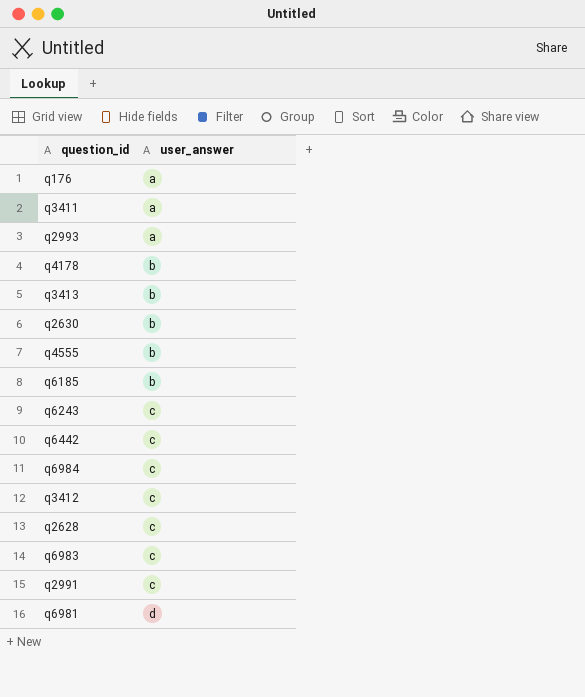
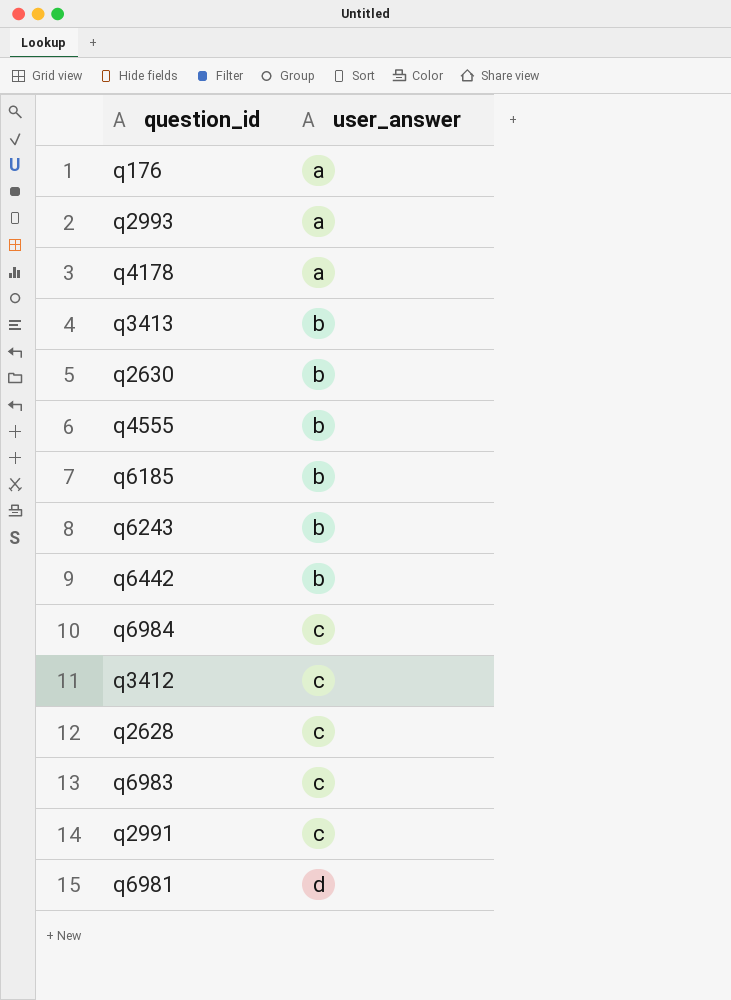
row q3411: a -> none
q4178 | user_answer: b -> a
q6243 | user_answer: c -> b
q6442 | user_answer: c -> b

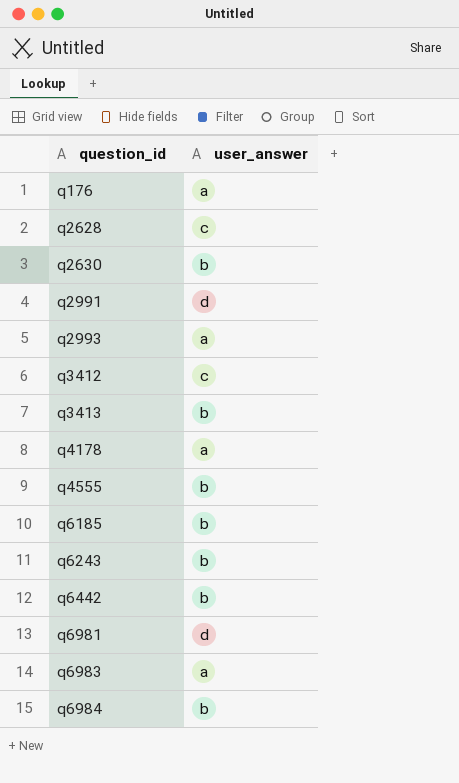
row order: user_answer ascending -> question_id ascending
q2991 | user_answer: c -> d
q6983 | user_answer: c -> a
q6984 | user_answer: c -> b

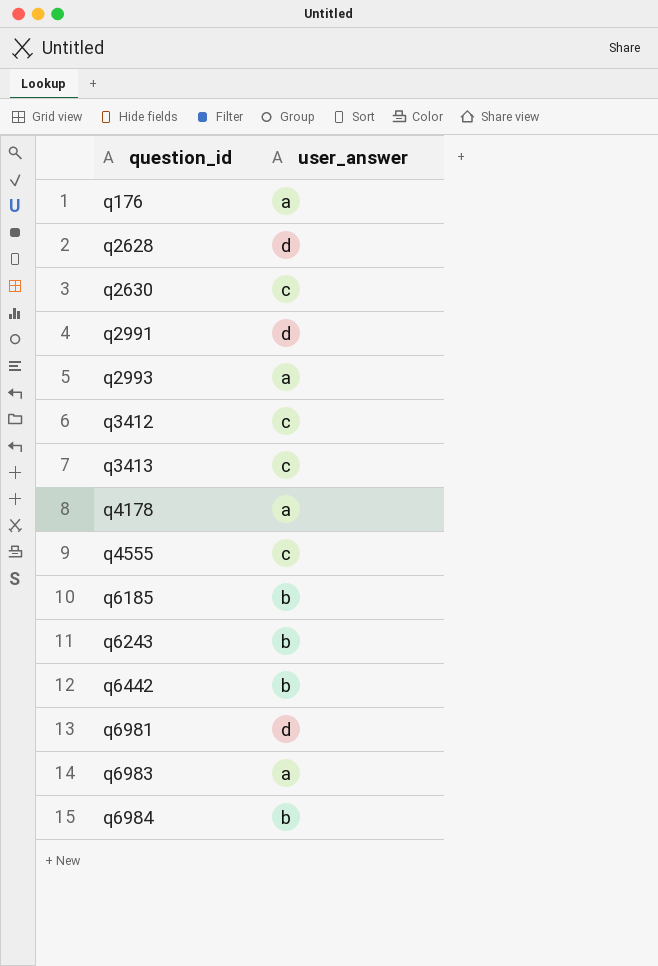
q2628 | user_answer: c -> d
q2630 | user_answer: b -> c
q3413 | user_answer: b -> c
q4555 | user_answer: b -> c

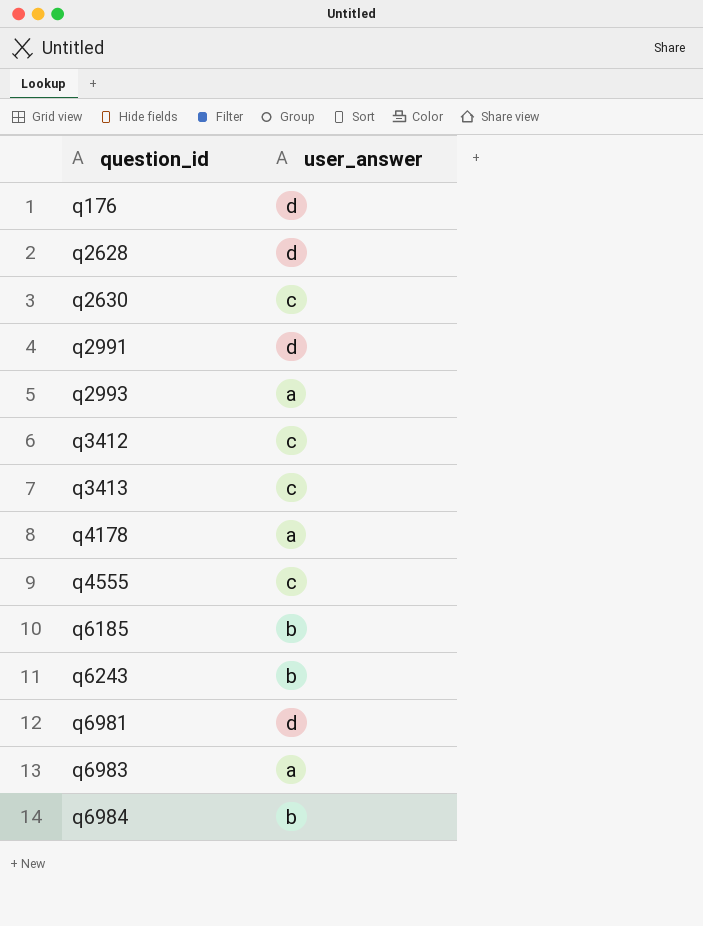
row q6442: b -> none
q176 | user_answer: a -> d

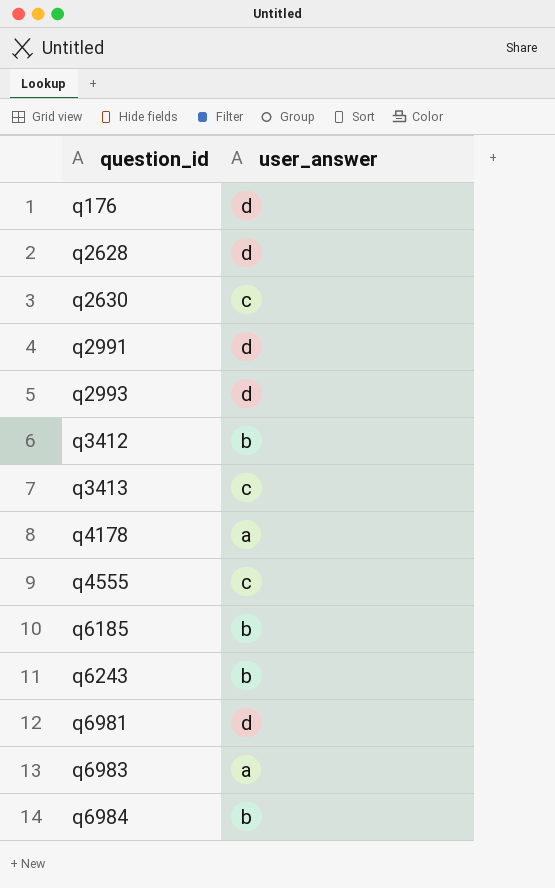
q2993 | user_answer: a -> d
q3412 | user_answer: c -> b

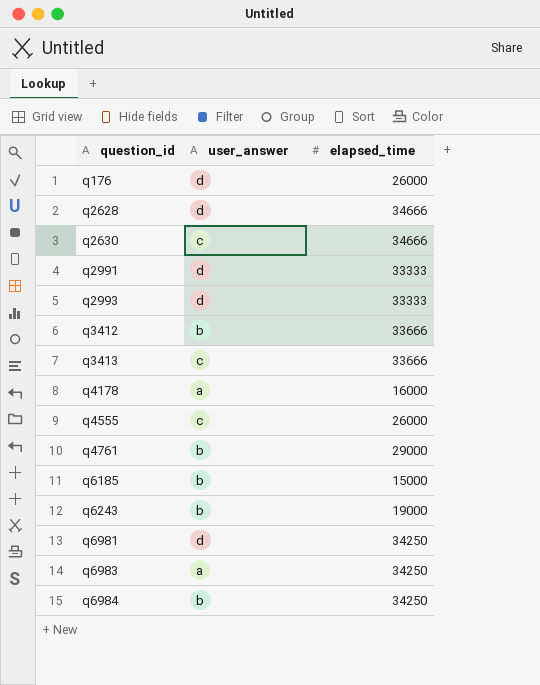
column elapsed_time | position: none -> 3
row q4761: none -> b | 29000

